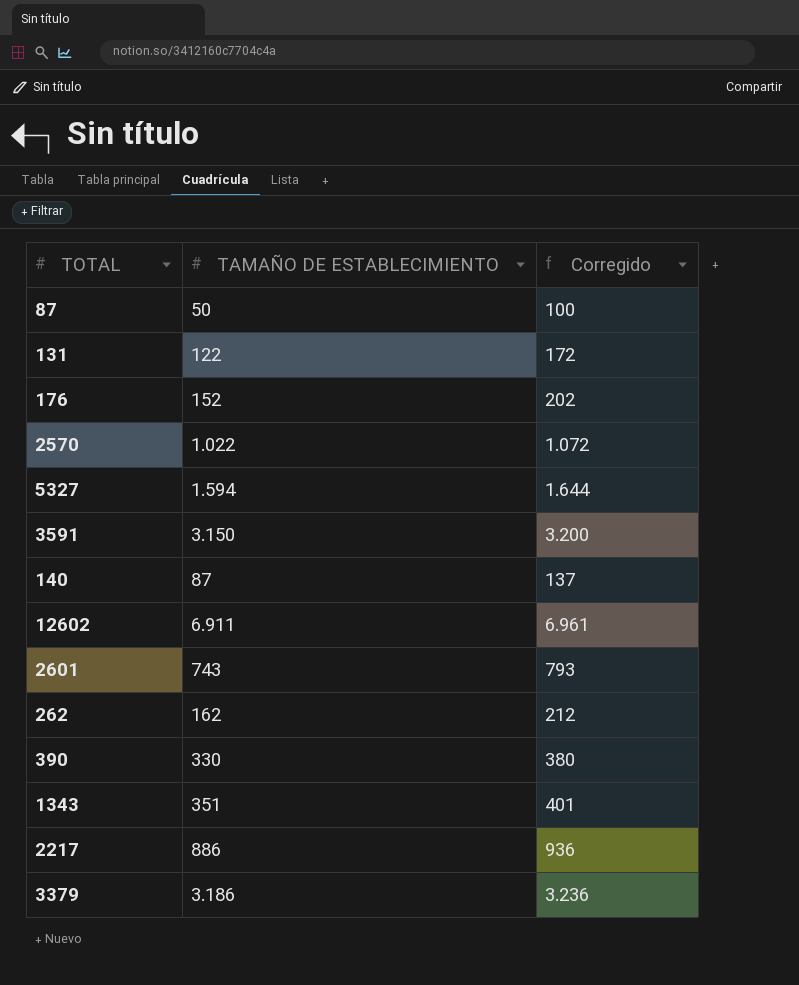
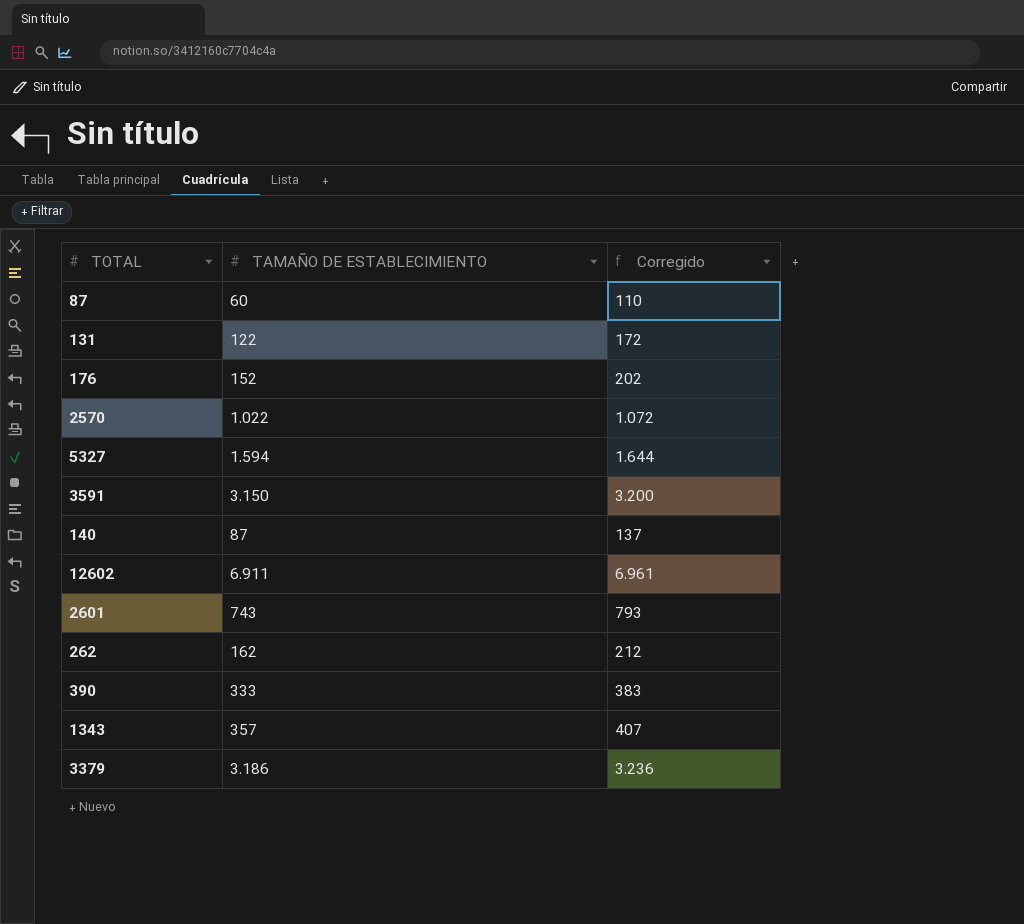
row 2217: 886 | 936 -> none
87 | TAMAÑO DE ESTABLECIMIENTO: 50 -> 60
87 | Corregido: 100 -> 110
390 | TAMAÑO DE ESTABLECIMIENTO: 330 -> 333
390 | Corregido: 380 -> 383
1343 | TAMAÑO DE ESTABLECIMIENTO: 351 -> 357
1343 | Corregido: 401 -> 407

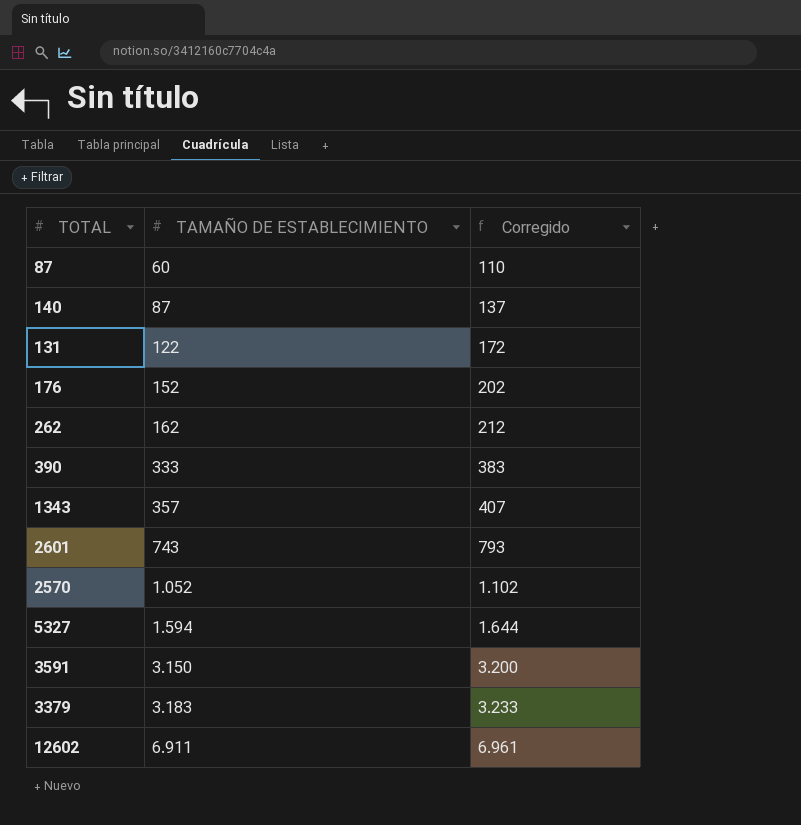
row order: none -> TAMAÑO DE ESTABLECIMIENTO ascending
2570 | TAMAÑO DE ESTABLECIMIENTO: 1.022 -> 1.052
2570 | Corregido: 1.072 -> 1.102
3379 | TAMAÑO DE ESTABLECIMIENTO: 3.186 -> 3.183
3379 | Corregido: 3.236 -> 3.233

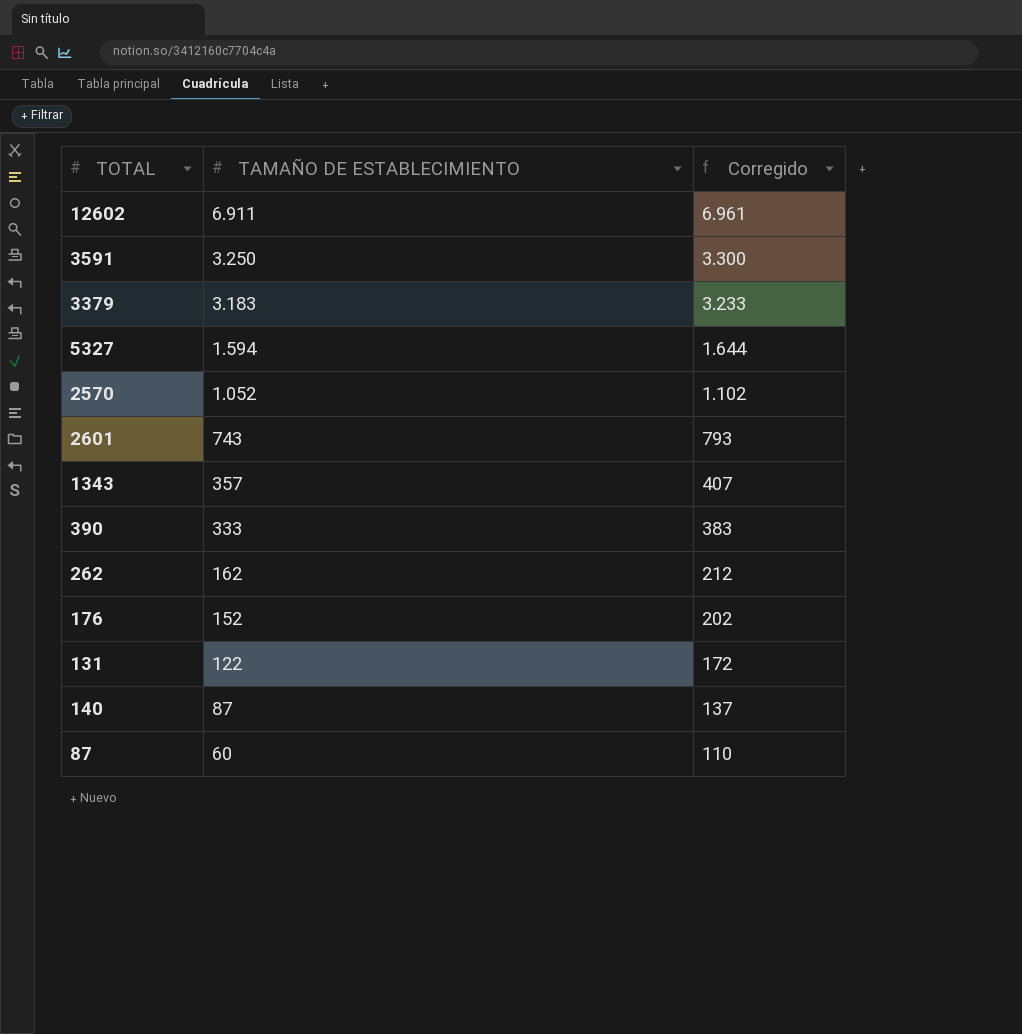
row order: TAMAÑO DE ESTABLECIMIENTO ascending -> TAMAÑO DE ESTABLECIMIENTO descending
3591 | TAMAÑO DE ESTABLECIMIENTO: 3.150 -> 3.250
3591 | Corregido: 3.200 -> 3.300

